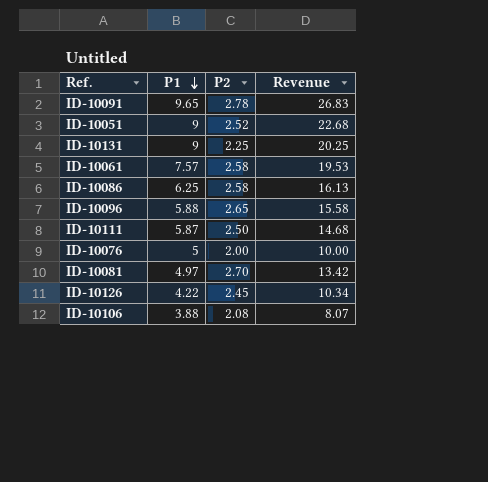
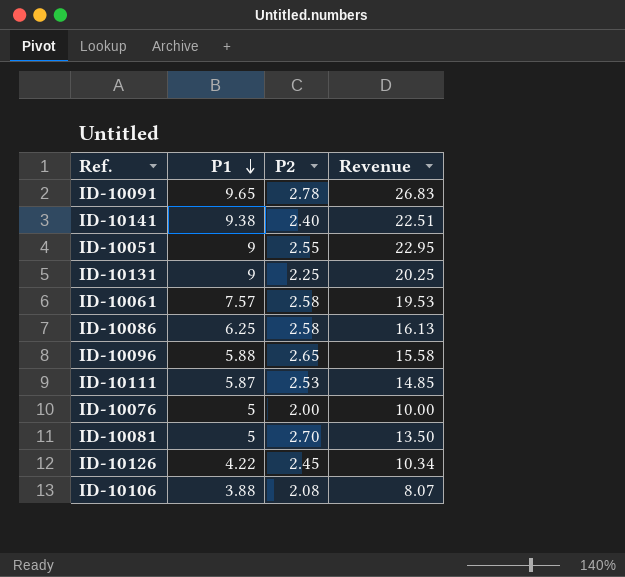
row ID-10141: none -> 9.38 | 2.40 | 22.51
ID-10051 | P2: 2.52 -> 2.55
ID-10051 | Revenue: 22.68 -> 22.95
ID-10111 | P2: 2.50 -> 2.53
ID-10111 | Revenue: 14.68 -> 14.85
ID-10081 | P1: 4.97 -> 5
ID-10081 | Revenue: 13.42 -> 13.50

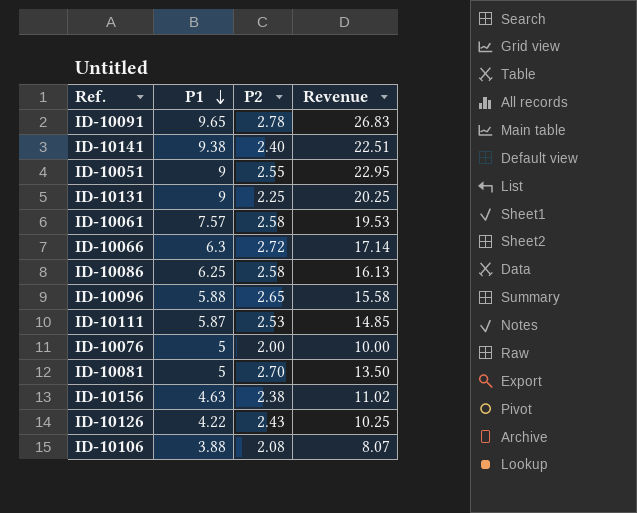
row ID-10066: none -> 6.3 | 2.72 | 17.14
row ID-10156: none -> 4.63 | 2.38 | 11.02
ID-10126 | P2: 2.45 -> 2.43
ID-10126 | Revenue: 10.34 -> 10.25

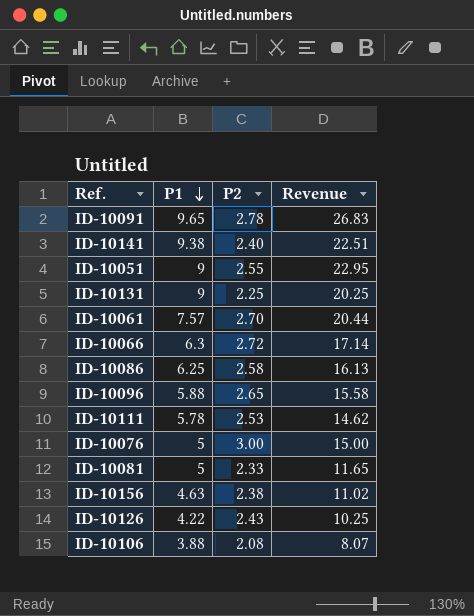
ID-10061 | P2: 2.58 -> 2.70
ID-10061 | Revenue: 19.53 -> 20.44
ID-10111 | P1: 5.87 -> 5.78
ID-10111 | Revenue: 14.85 -> 14.62
ID-10076 | P2: 2.00 -> 3.00
ID-10076 | Revenue: 10.00 -> 15.00
ID-10081 | P2: 2.70 -> 2.33
ID-10081 | Revenue: 13.50 -> 11.65

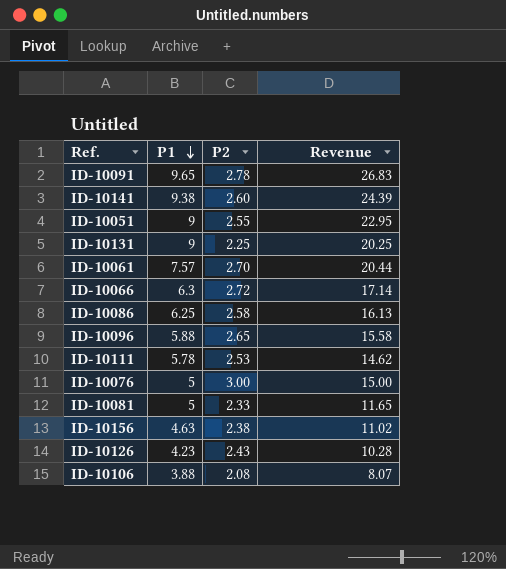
ID-10141 | P2: 2.40 -> 2.60
ID-10141 | Revenue: 22.51 -> 24.39
ID-10126 | P1: 4.22 -> 4.23
ID-10126 | Revenue: 10.25 -> 10.28

